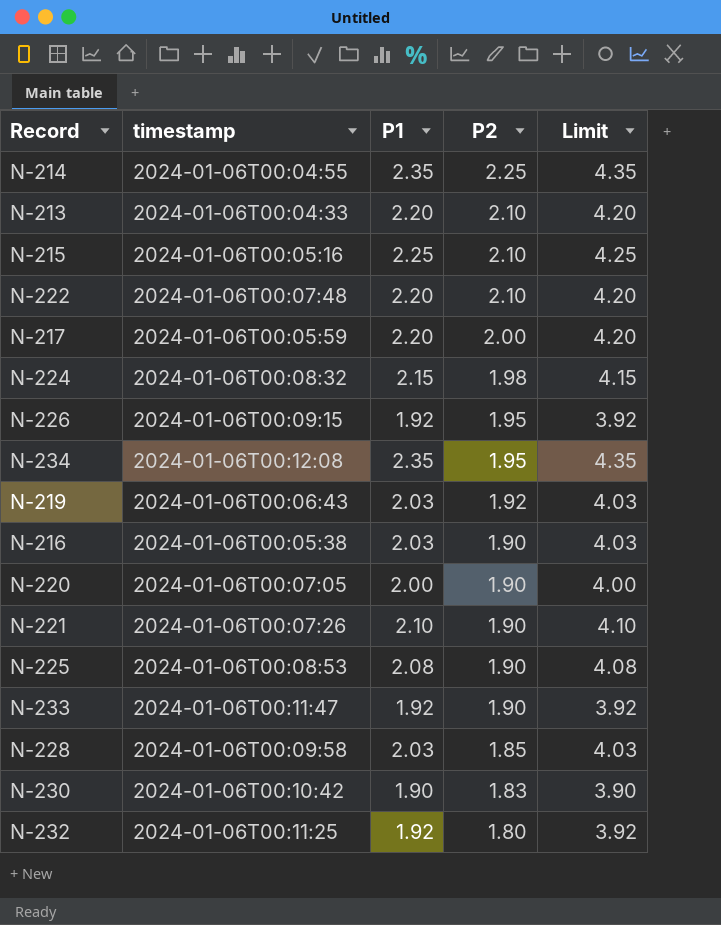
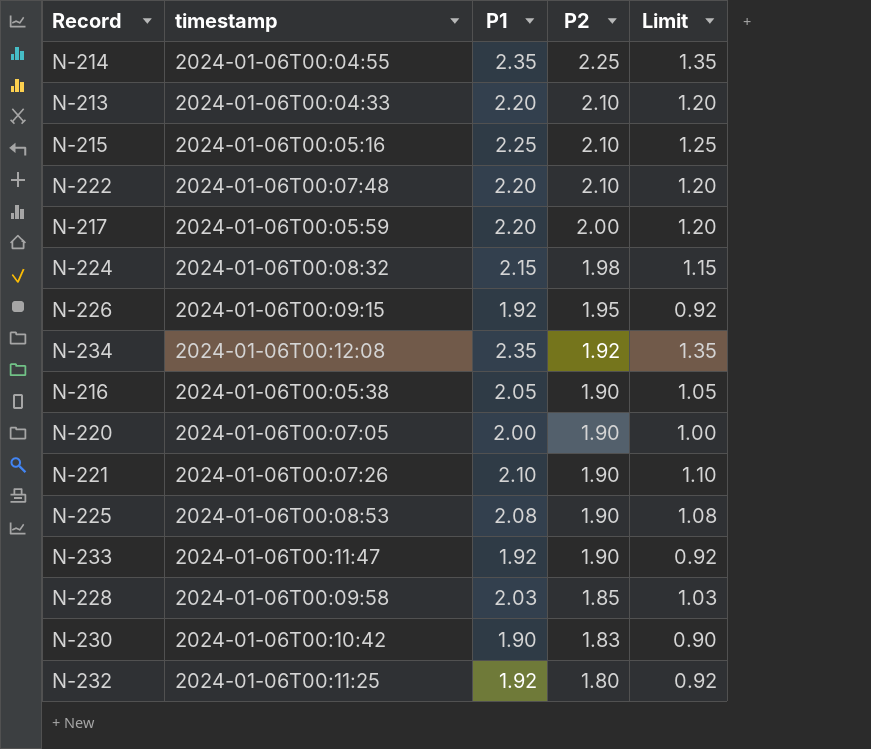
column Limit | formula: [P1] + 2 -> [P1] - 1
row N-219: 2024-01-06T00:06:43 | 2.03 | 1.92 | 4.03 -> none
N-234 | P2: 1.95 -> 1.92
N-216 | P1: 2.03 -> 2.05

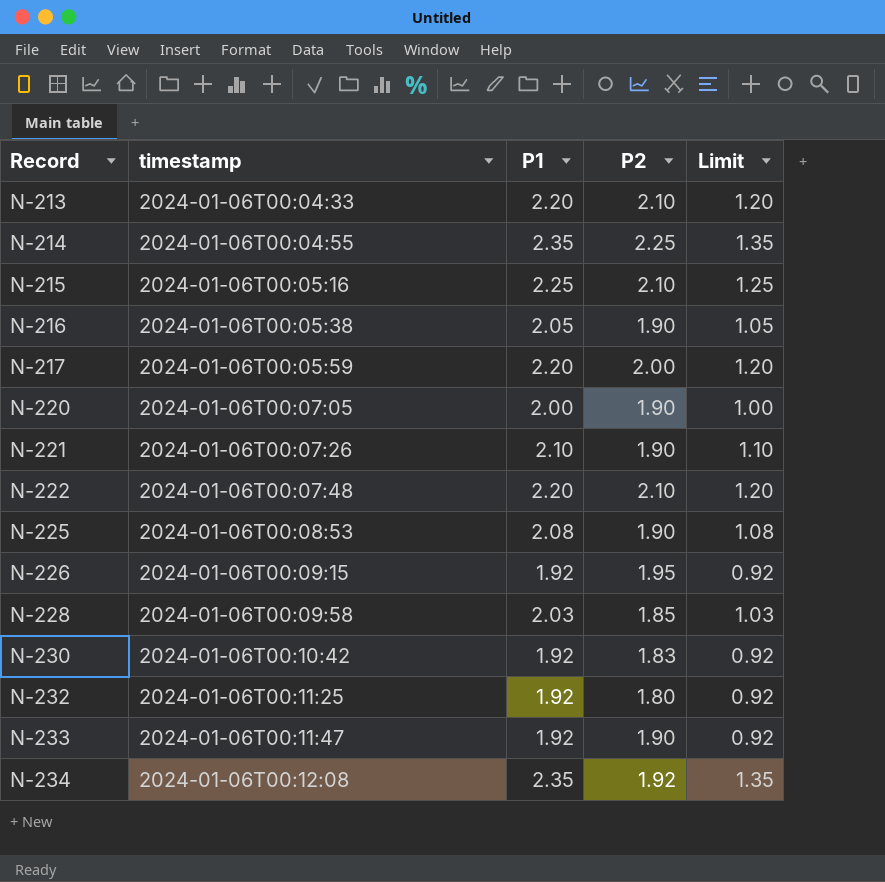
row order: P2 descending -> Record ascending
row N-224: 2024-01-06T00:08:32 | 2.15 | 1.98 | 1.15 -> none
N-230 | P1: 1.90 -> 1.92
N-230 | Limit: 0.90 -> 0.92

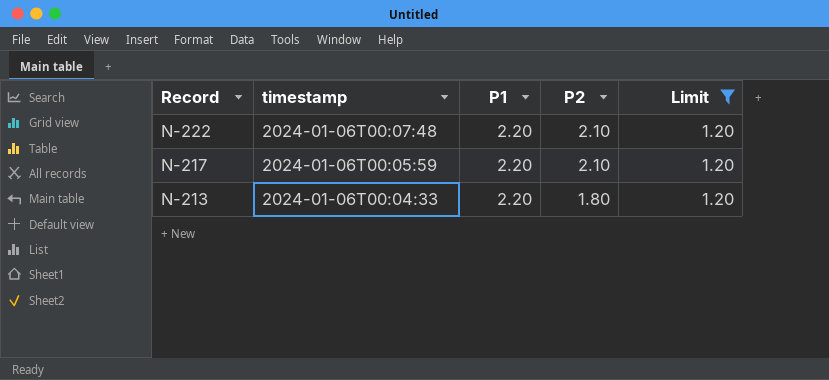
filter: none -> Limit = 1.20
row order: Record ascending -> Record descending
N-217 | P2: 2.00 -> 2.10
N-213 | P2: 2.10 -> 1.80

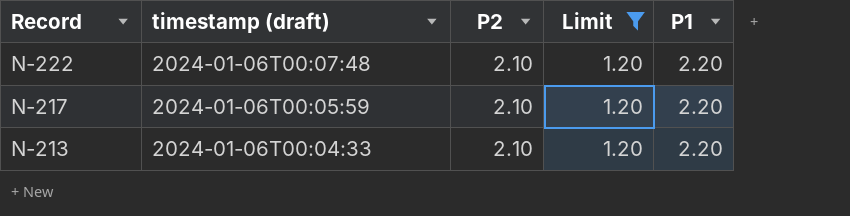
column name: timestamp -> timestamp (draft)
column P1 | position: 3 -> 5
N-213 | P2: 1.80 -> 2.10

